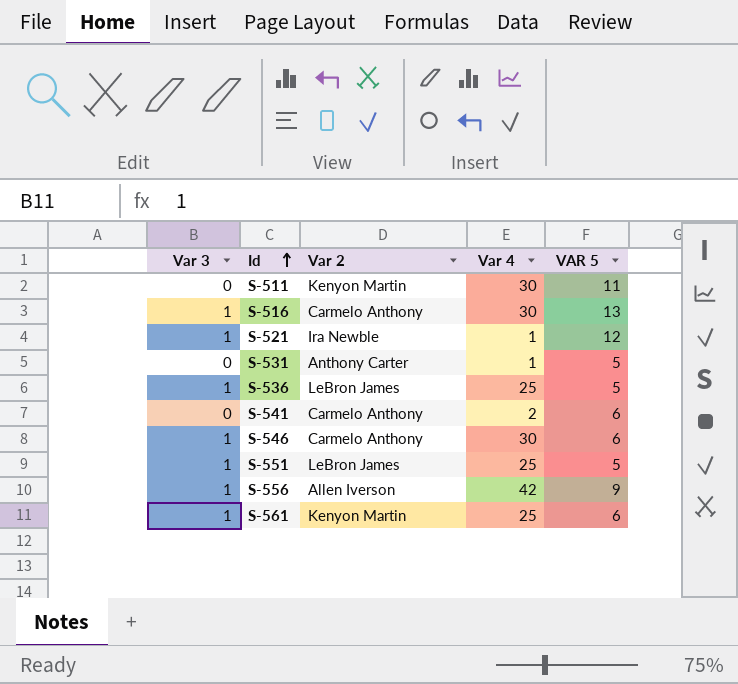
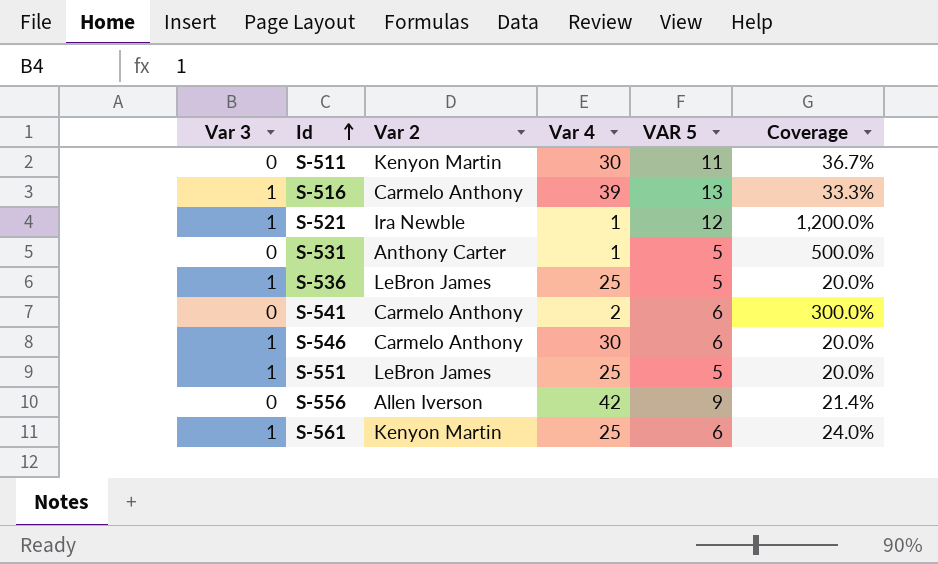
column Coverage | formula: none -> [VAR 5] / [Var 4]
S-516 | Var 4: 30 -> 39
S-556 | Var 3: 1 -> 0

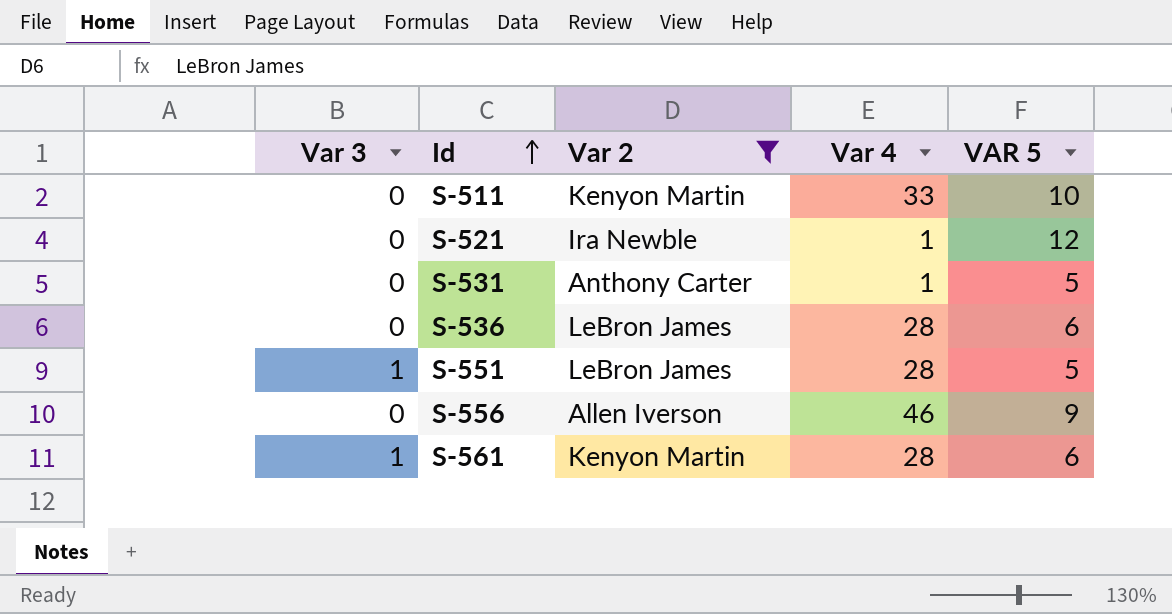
filter: none -> Var 2 != Carmelo Anthony
column Coverage | formula: [VAR 5] / [Var 4] -> none
S-511 | Var 4: 30 -> 33
S-511 | VAR 5: 11 -> 10
S-521 | Var 3: 1 -> 0
S-536 | Var 3: 1 -> 0
S-536 | Var 4: 25 -> 28
S-536 | VAR 5: 5 -> 6
S-551 | Var 4: 25 -> 28
S-556 | Var 4: 42 -> 46
S-561 | Var 4: 25 -> 28

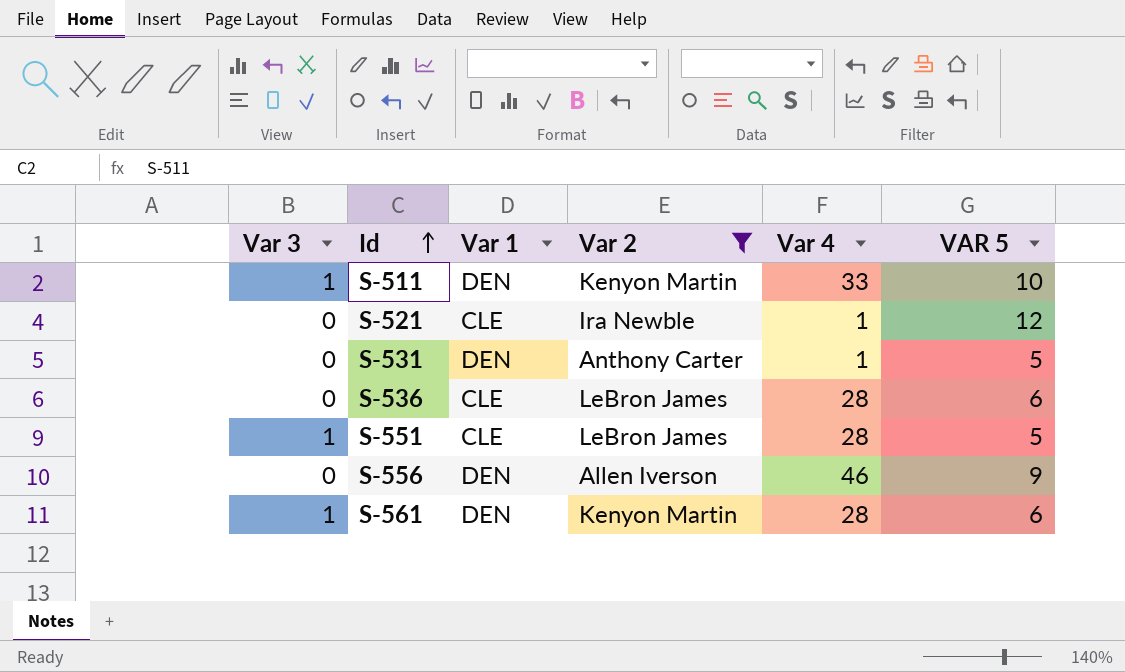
column Var 1 | position: none -> 3
S-511 | Var 3: 0 -> 1

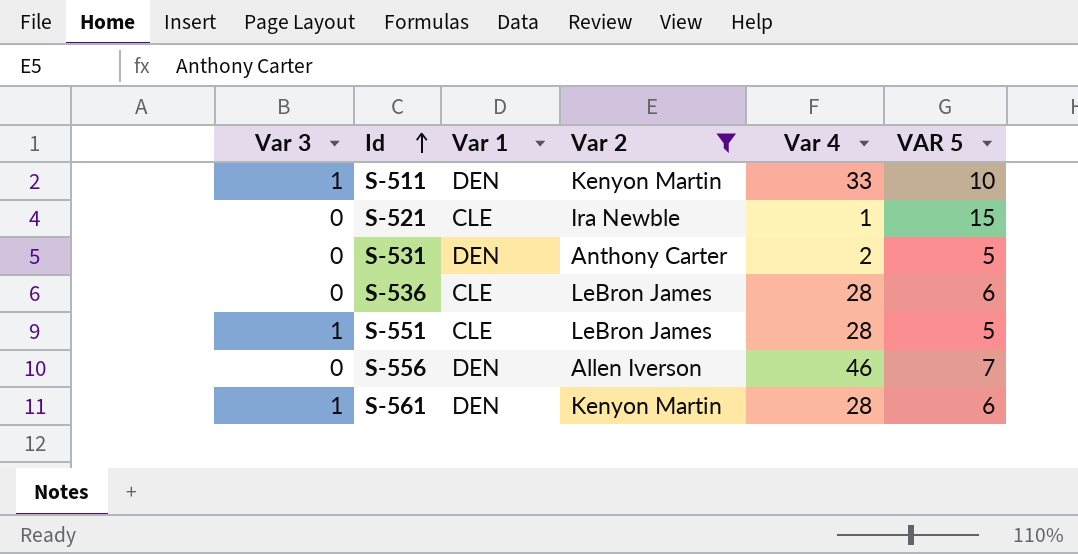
S-521 | VAR 5: 12 -> 15
S-531 | Var 4: 1 -> 2
S-556 | VAR 5: 9 -> 7

